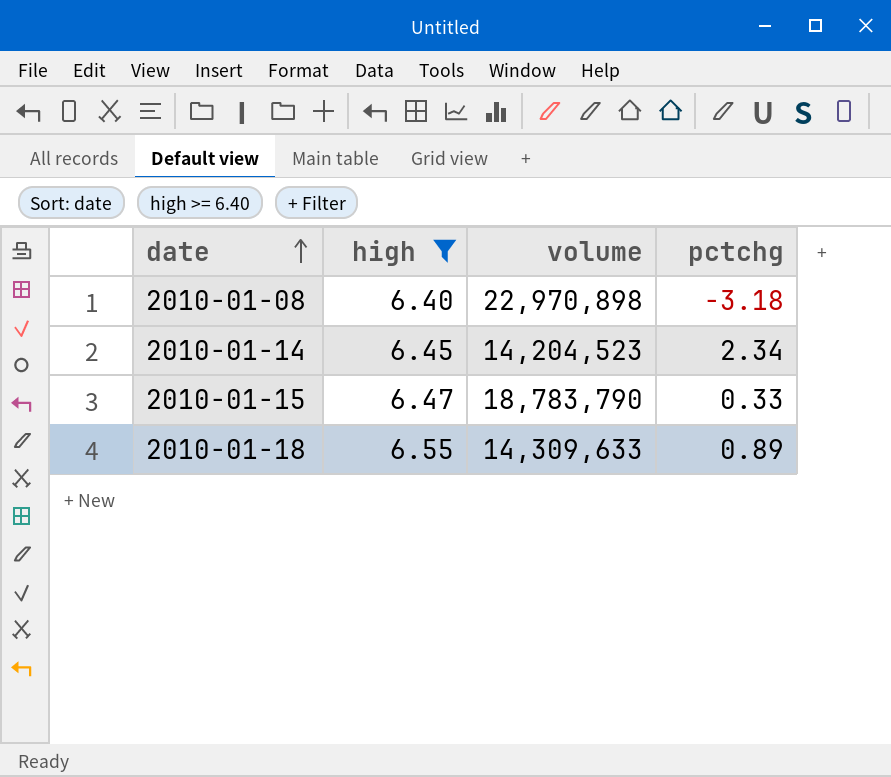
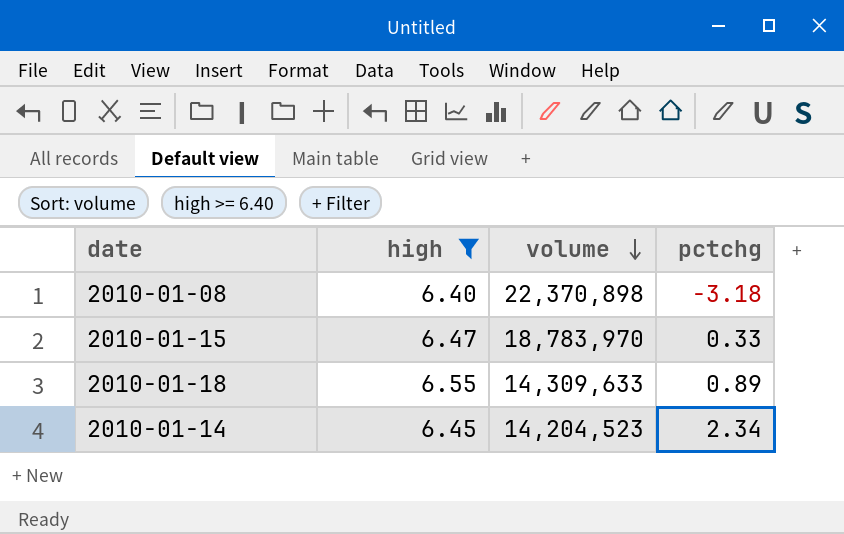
row order: date ascending -> volume descending
2010-01-08 | volume: 22,970,898 -> 22,370,898
2010-01-15 | volume: 18,783,790 -> 18,783,970

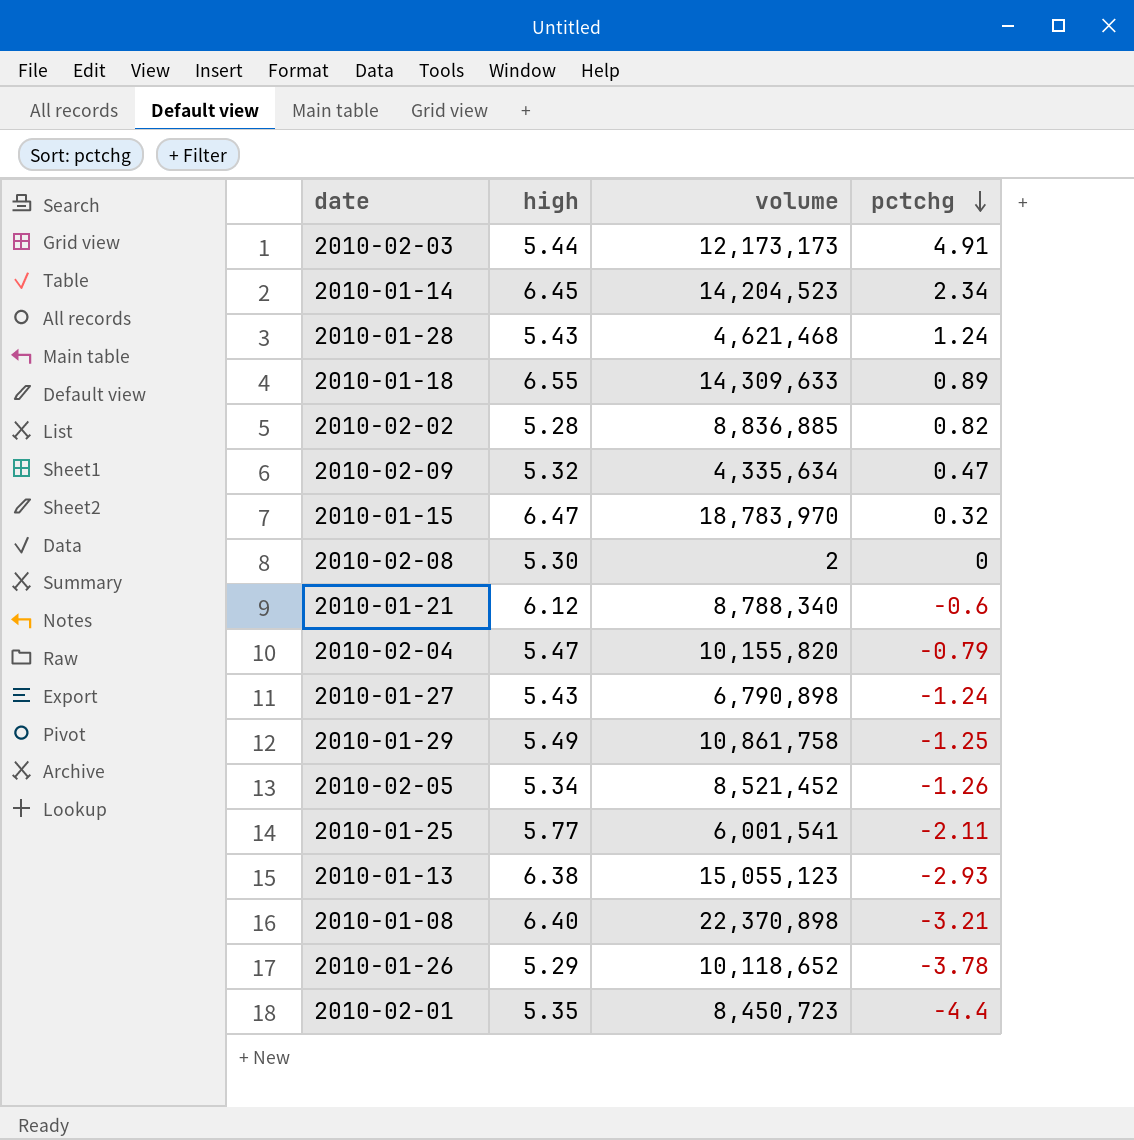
filter: high >= 6.40 -> none
row order: volume descending -> pctchg descending
2010-01-15 | pctchg: 0.33 -> 0.32
2010-01-08 | pctchg: -3.18 -> -3.21

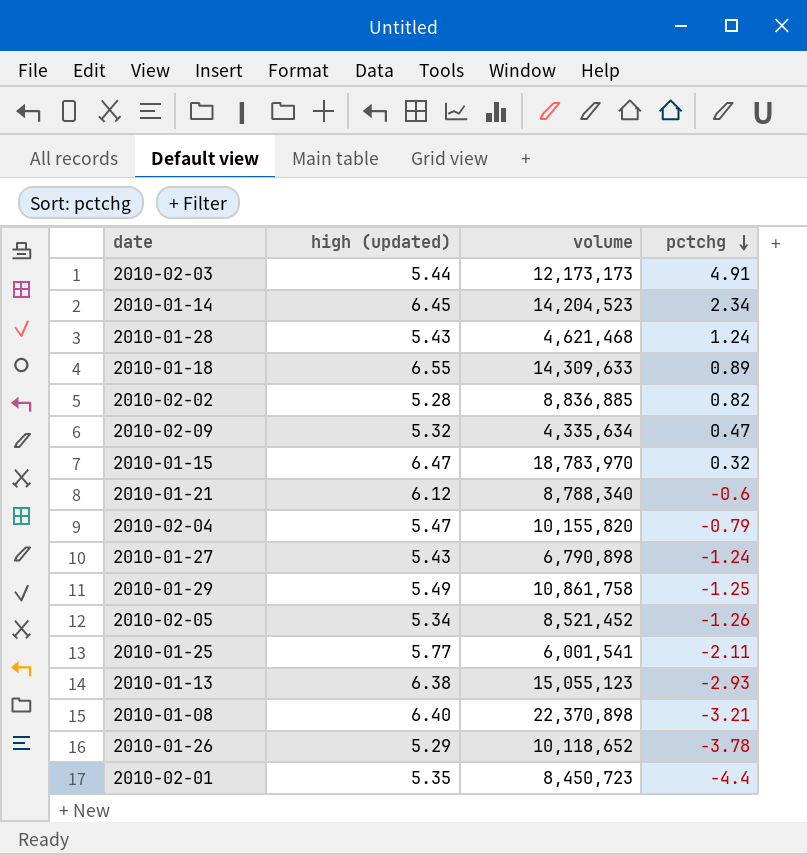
column name: high -> high (updated)
row 2010-02-08: 5.30 | 2 | 0 -> none

